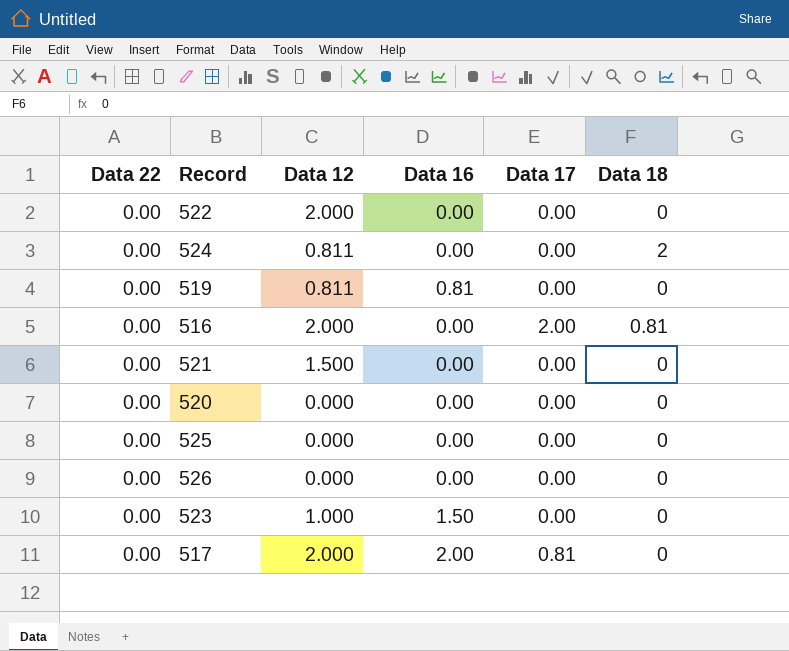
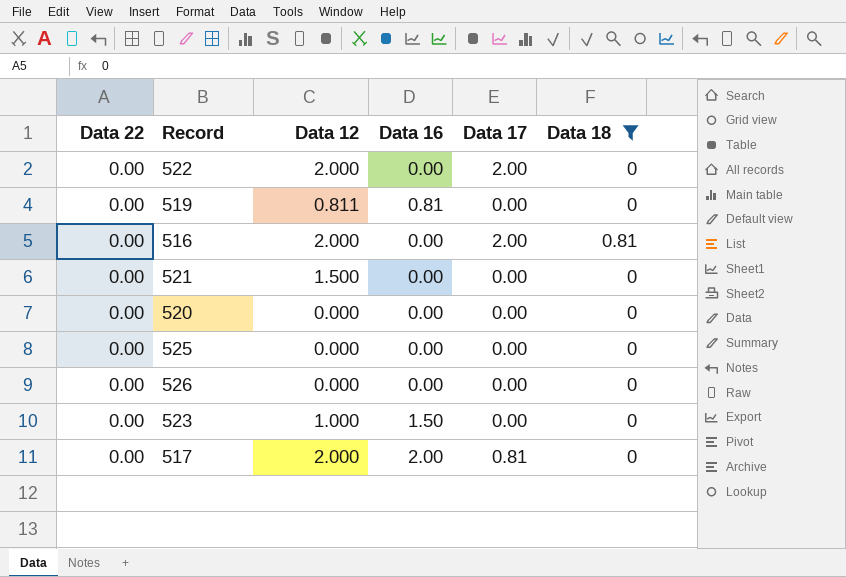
filter: none -> Data 18 != 2
522 | Data 17: 0.00 -> 2.00

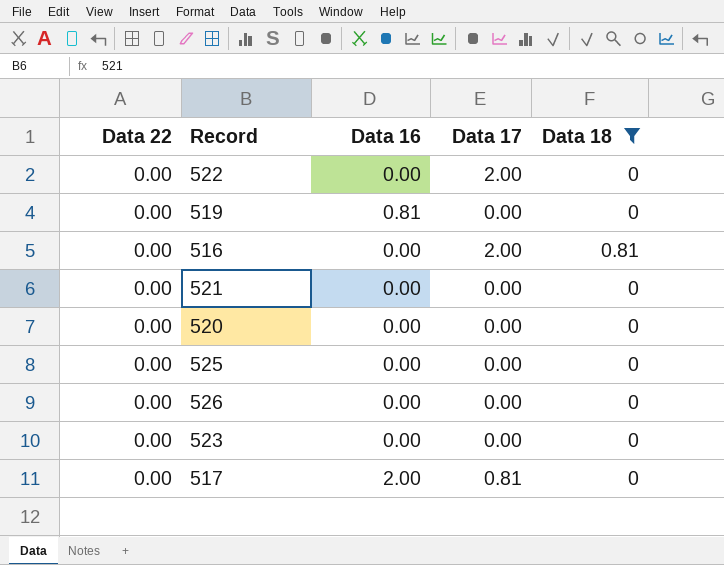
column Data 12 | position: 3 -> none
523 | Data 16: 1.50 -> 0.00

